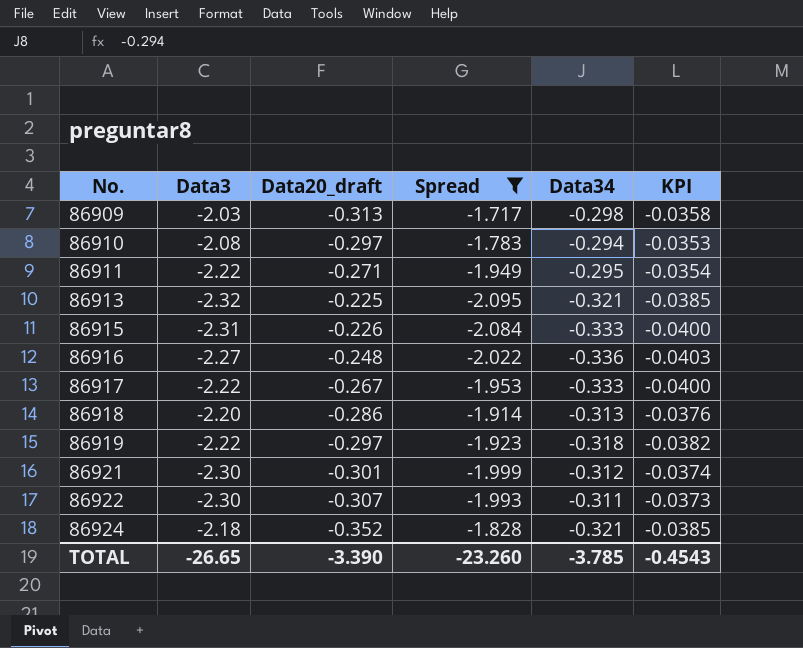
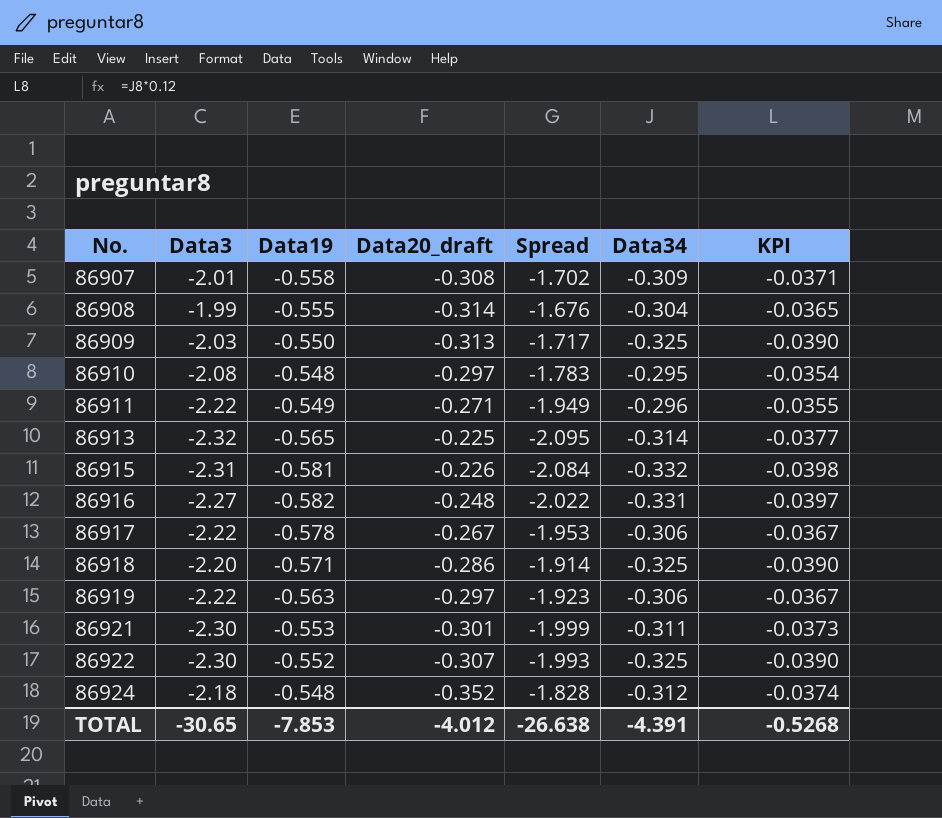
filter: Spread <= -1.717 -> none
column Data19 | position: none -> 3
86909 | Data34: -0.298 -> -0.325
86909 | KPI: -0.0358 -> -0.0390
86910 | Data34: -0.294 -> -0.295
86910 | KPI: -0.0353 -> -0.0354
86911 | Data34: -0.295 -> -0.296
86911 | KPI: -0.0354 -> -0.0355
86913 | Data34: -0.321 -> -0.314
86913 | KPI: -0.0385 -> -0.0377
86915 | Data34: -0.333 -> -0.332
86915 | KPI: -0.0400 -> -0.0398
86916 | Data34: -0.336 -> -0.331
86916 | KPI: -0.0403 -> -0.0397
86917 | Data34: -0.333 -> -0.306
86917 | KPI: -0.0400 -> -0.0367
86918 | Data34: -0.313 -> -0.325
86918 | KPI: -0.0376 -> -0.0390
86919 | Data34: -0.318 -> -0.306
86919 | KPI: -0.0382 -> -0.0367
86921 | Data34: -0.312 -> -0.311
86921 | KPI: -0.0374 -> -0.0373
86922 | Data34: -0.311 -> -0.325
86922 | KPI: -0.0373 -> -0.0390
86924 | Data34: -0.321 -> -0.312
86924 | KPI: -0.0385 -> -0.0374
TOTAL | Data3: -26.65 -> -30.65
TOTAL | Data20_draft: -3.390 -> -4.012
TOTAL | Spread: -23.260 -> -26.638
TOTAL | Data34: -3.785 -> -4.391
TOTAL | KPI: -0.4543 -> -0.5268

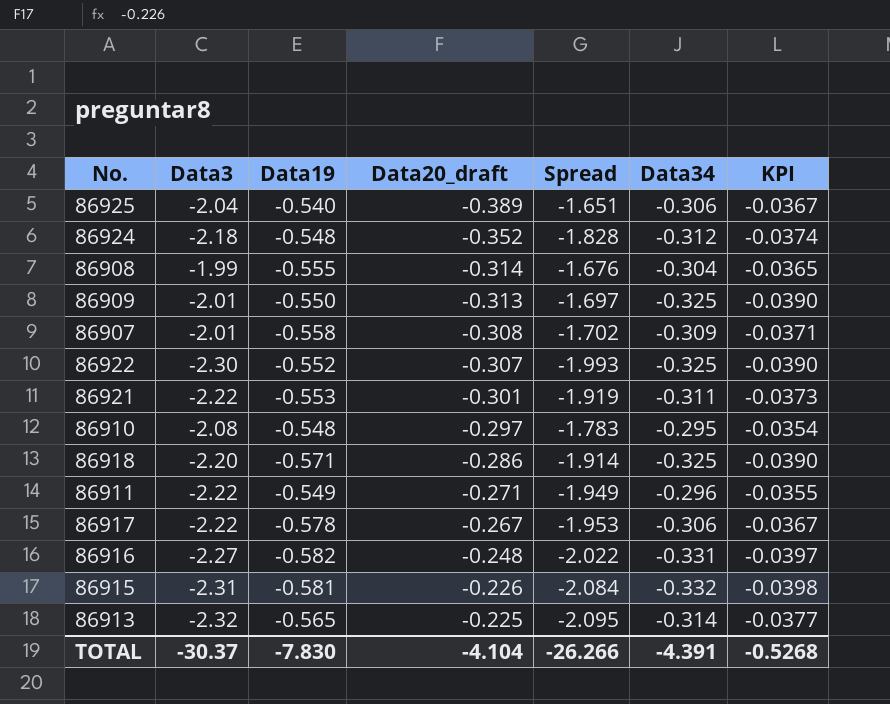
row order: No. ascending -> Data20_draft ascending
row 86919: -2.22 | -0.563 | -0.297 | -1.923 | -0.306 | -0.0367 -> none
row 86925: none -> -2.04 | -0.540 | -0.389 | -1.651 | -0.306 | -0.0367
86909 | Data3: -2.03 -> -2.01
86909 | Spread: -1.717 -> -1.697
86921 | Data3: -2.30 -> -2.22
86921 | Spread: -1.999 -> -1.919
TOTAL | Data3: -30.65 -> -30.37
TOTAL | Data19: -7.853 -> -7.830
TOTAL | Data20_draft: -4.012 -> -4.104
TOTAL | Spread: -26.638 -> -26.266

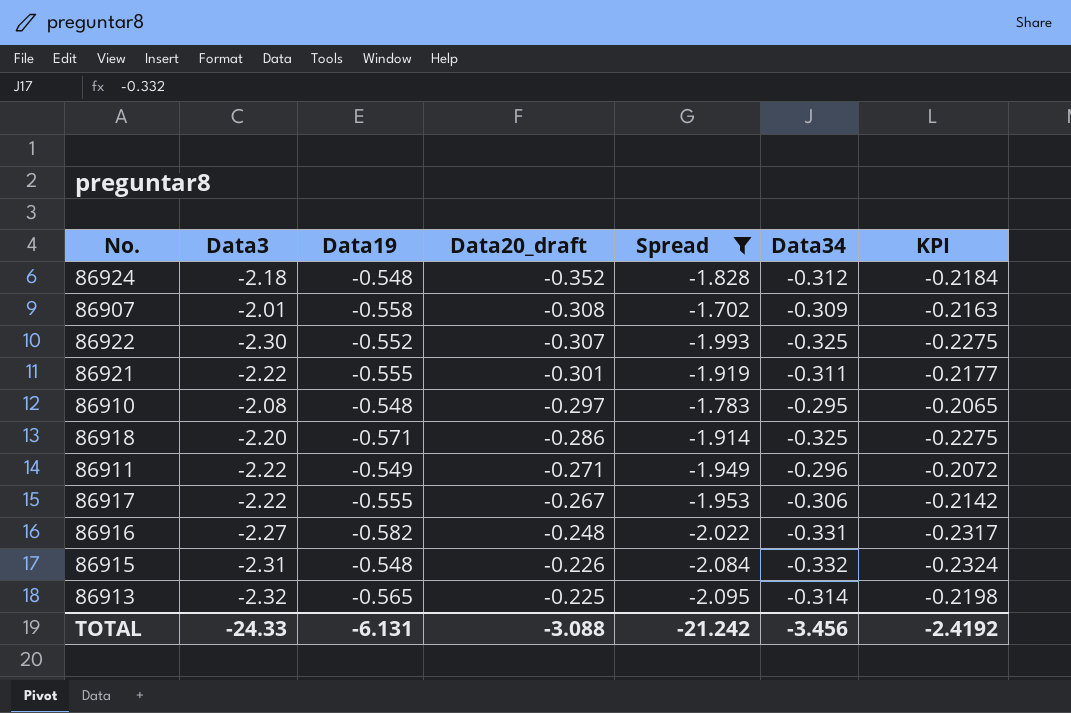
filter: none -> Spread <= -1.702
column KPI | formula: [Data34] * 0.12 -> [Data34] * 0.7
86921 | Data19: -0.553 -> -0.555
86917 | Data19: -0.578 -> -0.555
86915 | Data19: -0.581 -> -0.548
TOTAL | Data3: -30.37 -> -24.33
TOTAL | Data19: -7.830 -> -6.131
TOTAL | Data20_draft: -4.104 -> -3.088
TOTAL | Spread: -26.266 -> -21.242
TOTAL | Data34: -4.391 -> -3.456
TOTAL | KPI: -0.5268 -> -2.4192

